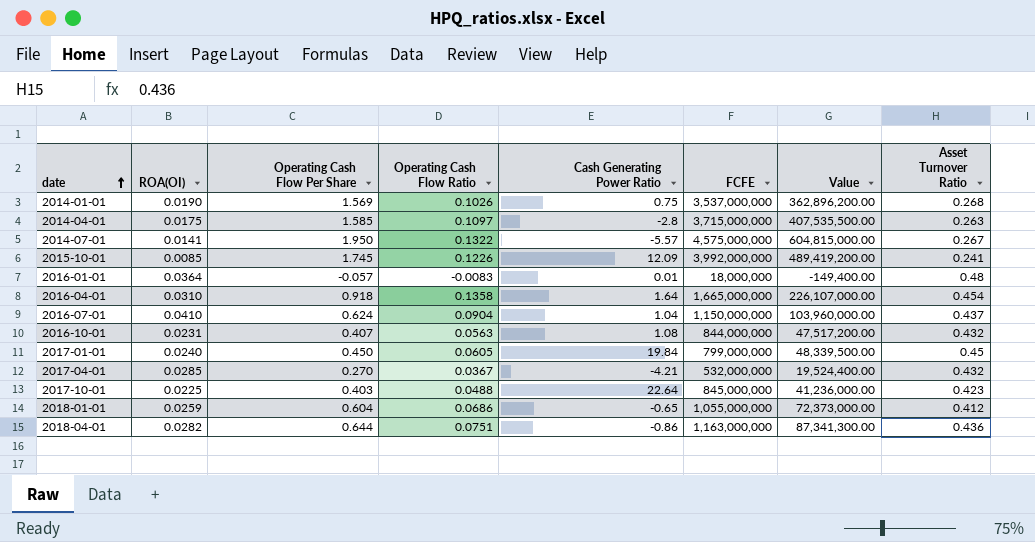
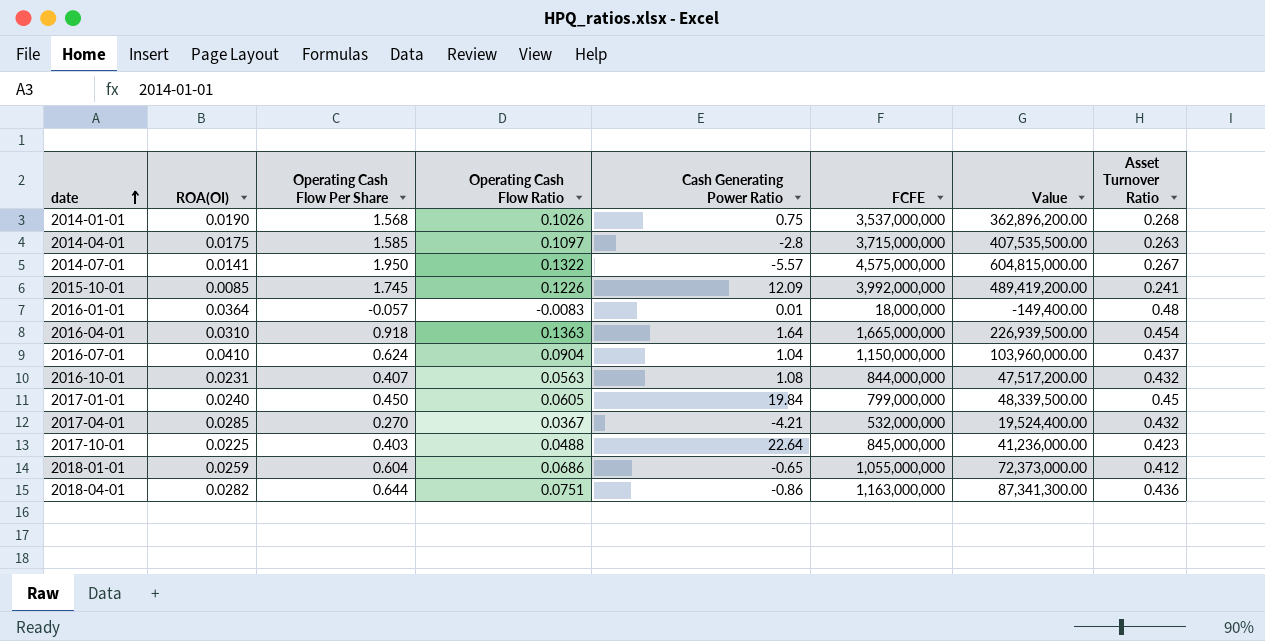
2014-01-01 | Operating Cash Flow Per Share: 1.569 -> 1.568
2016-04-01 | Operating Cash Flow Ratio: 0.1358 -> 0.1363
2016-04-01 | Value: 226,107,000.00 -> 226,939,500.00

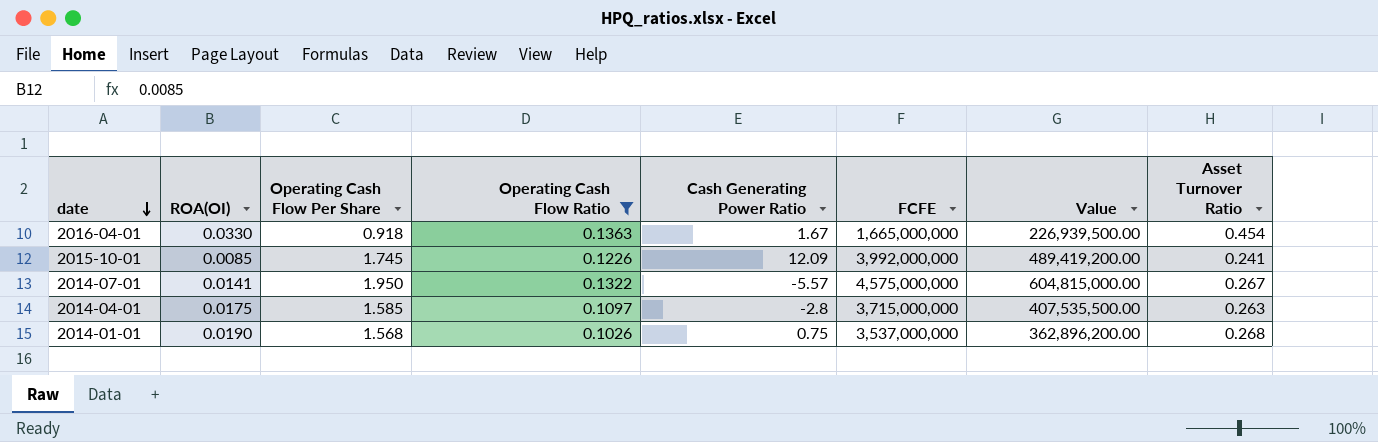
filter: none -> Operating Cash Flow Ratio >= 0.1026
row order: date ascending -> date descending
2016-04-01 | ROA(OI): 0.0310 -> 0.0330
2016-04-01 | Cash Generating Power Ratio: 1.64 -> 1.67

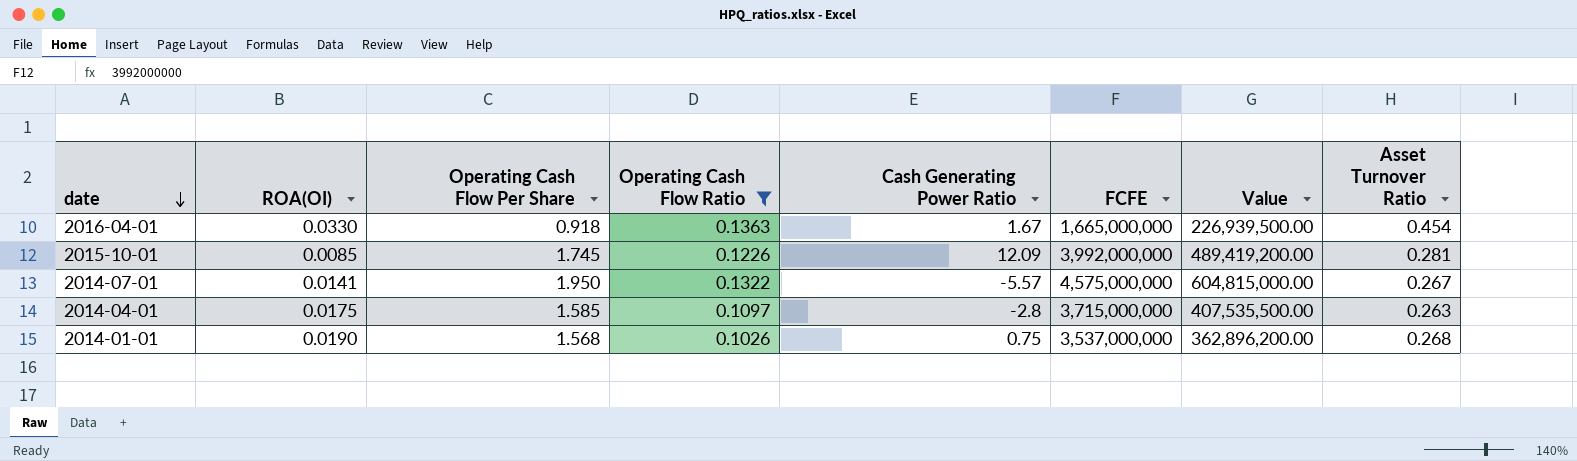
2015-10-01 | Asset Turnover Ratio: 0.241 -> 0.281

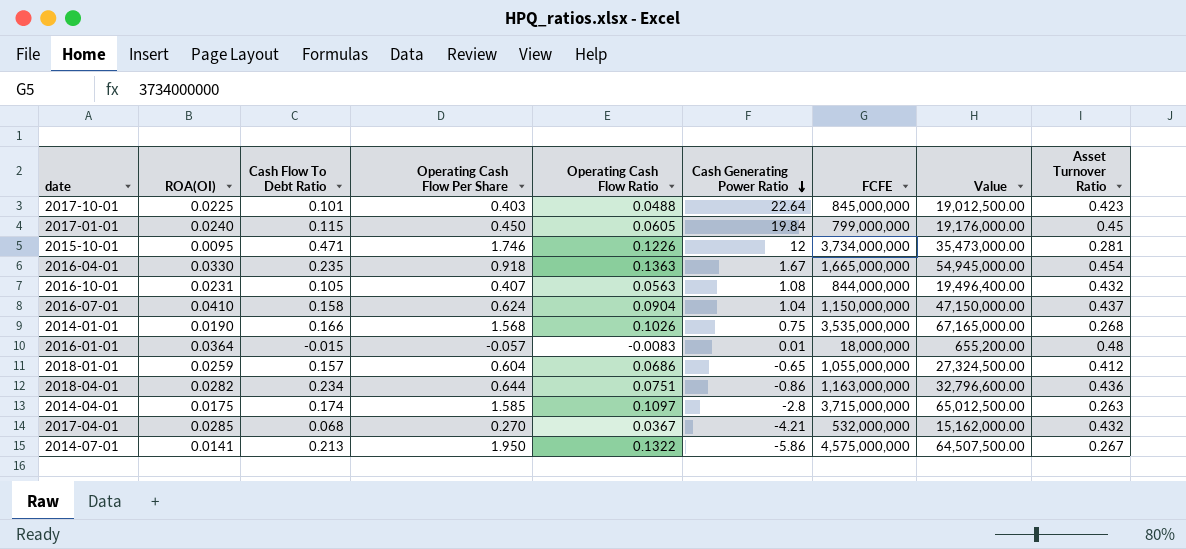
filter: Operating Cash Flow Ratio >= 0.1026 -> none
row order: date descending -> Cash Generating Power Ratio descending
column Cash Flow To Debt Ratio | position: none -> 3
column Value | formula: [Operating Cash Flow Ratio] * [FCFE] -> [ROA(OI)] * [FCFE]
2015-10-01 | ROA(OI): 0.0085 -> 0.0095
2015-10-01 | Operating Cash Flow Per Share: 1.745 -> 1.746
2015-10-01 | Cash Generating Power Ratio: 12.09 -> 12
2015-10-01 | FCFE: 3,992,000,000 -> 3,734,000,000
2014-01-01 | FCFE: 3,537,000,000 -> 3,535,000,000
2014-07-01 | Cash Generating Power Ratio: -5.57 -> -5.86

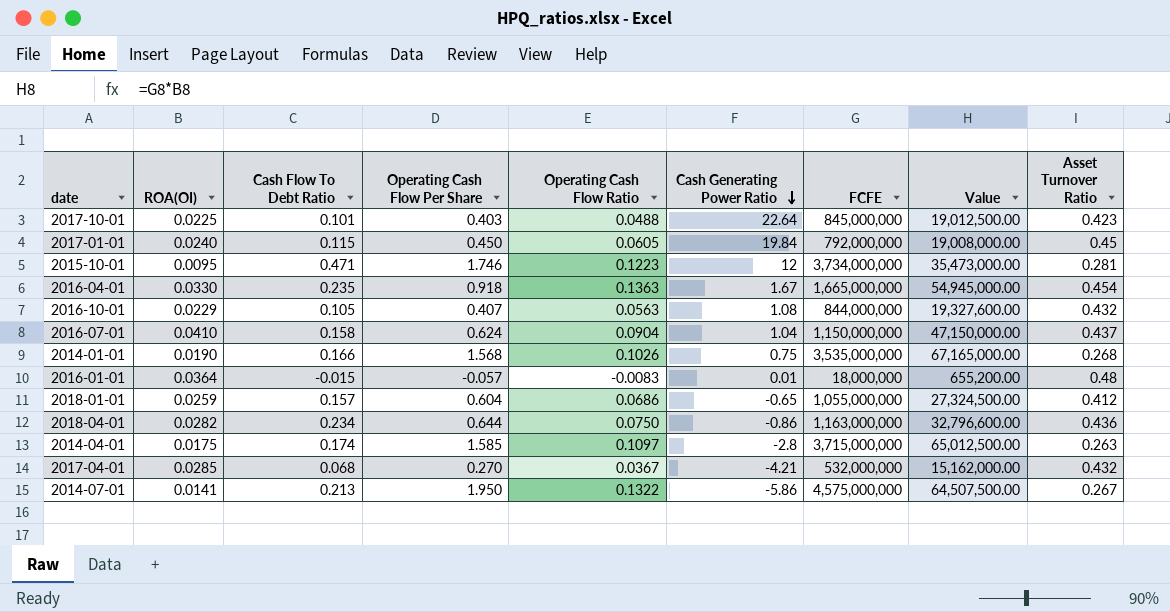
2017-01-01 | FCFE: 799,000,000 -> 792,000,000
2017-01-01 | Value: 19,176,000.00 -> 19,008,000.00
2015-10-01 | Operating Cash Flow Ratio: 0.1226 -> 0.1223
2016-10-01 | ROA(OI): 0.0231 -> 0.0229
2016-10-01 | Value: 19,496,400.00 -> 19,327,600.00
2018-04-01 | Operating Cash Flow Ratio: 0.0751 -> 0.0750

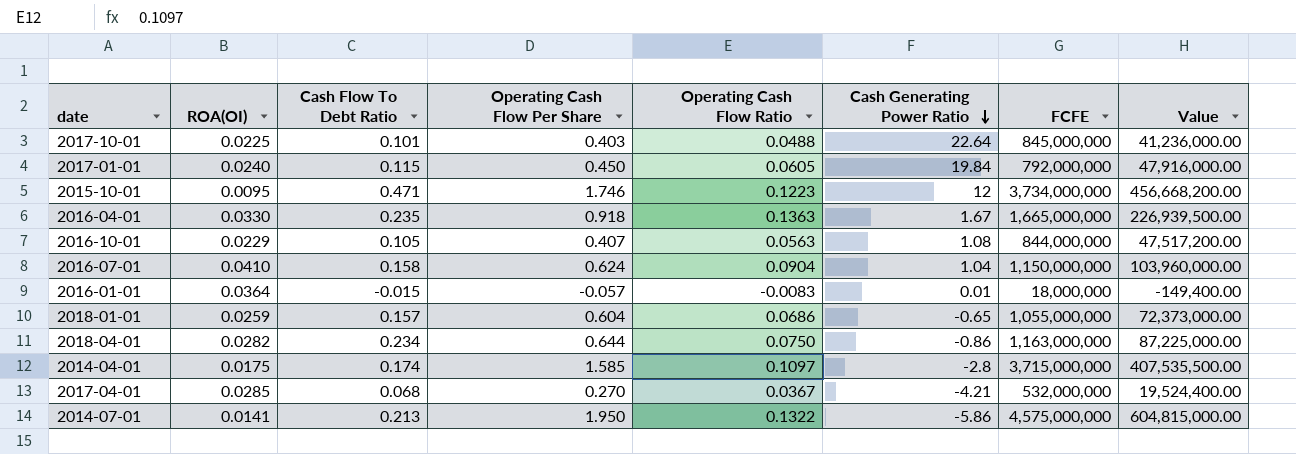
column Asset Turnover Ratio | position: 9 -> none
column Value | formula: [ROA(OI)] * [FCFE] -> [Operating Cash Flow Ratio] * [FCFE]
row 2014-01-01: 0.0190 | 0.166 | 1.568 | 0.1026 | 0.75 | 3,535,000,000 | 67,165,000.00 | 0.268 -> none

